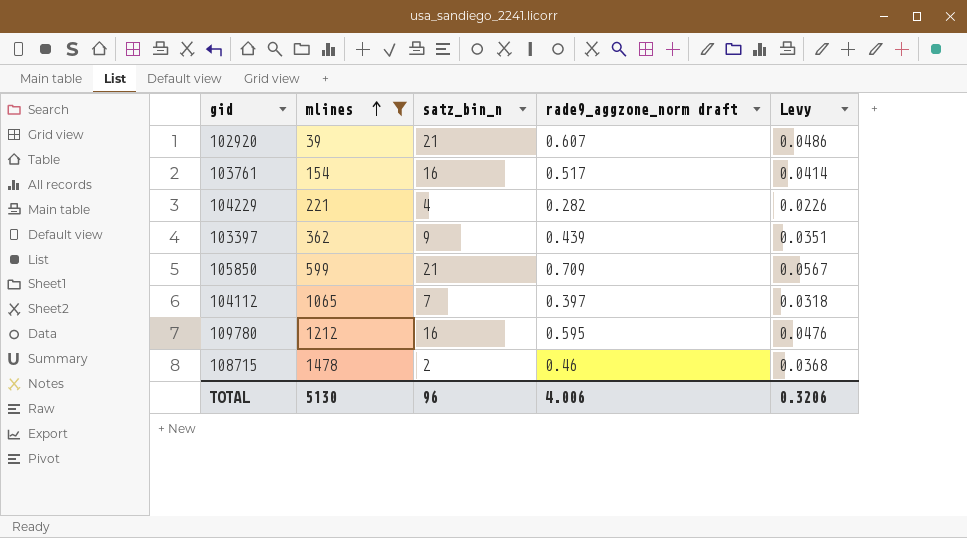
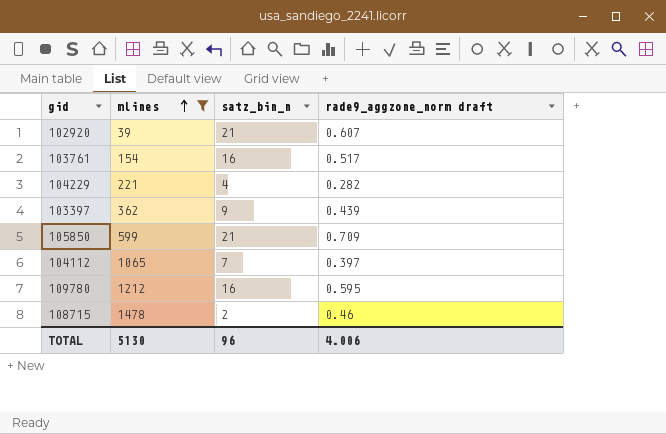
column Levy | formula: [rade9_aggzone_norm draft] * 0.08 -> none

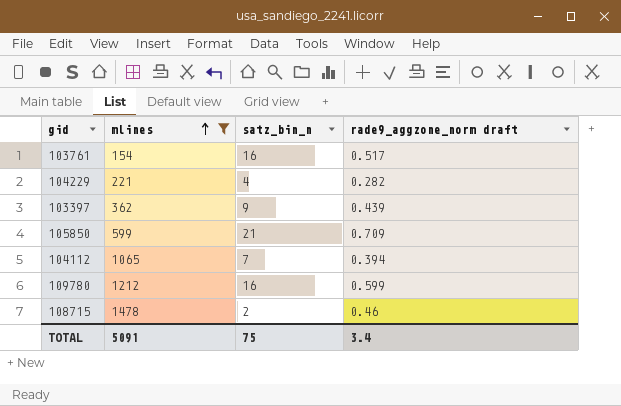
row 102920: 39 | 21 | 0.607 -> none
104112 | rade9_aggzone_norm draft: 0.397 -> 0.394
109780 | rade9_aggzone_norm draft: 0.595 -> 0.599
TOTAL | mlines: 5130 -> 5091
TOTAL | satz_bin_n: 96 -> 75
TOTAL | rade9_aggzone_norm draft: 4.006 -> 3.4

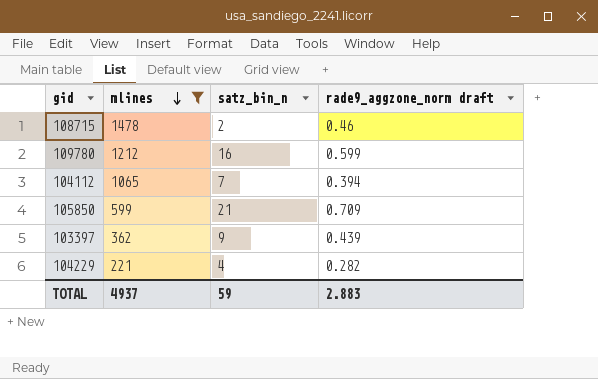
row order: mlines ascending -> mlines descending
row 103761: 154 | 16 | 0.517 -> none
TOTAL | mlines: 5091 -> 4937
TOTAL | satz_bin_n: 75 -> 59
TOTAL | rade9_aggzone_norm draft: 3.4 -> 2.883

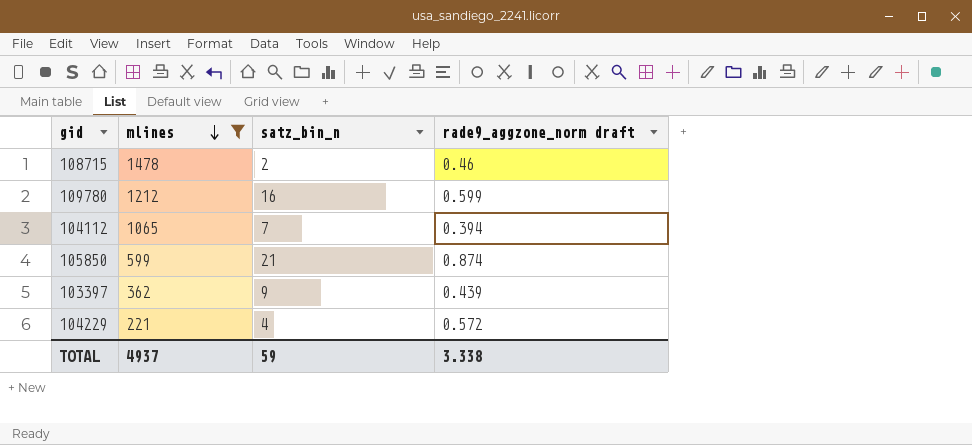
105850 | rade9_aggzone_norm draft: 0.709 -> 0.874
104229 | rade9_aggzone_norm draft: 0.282 -> 0.572
TOTAL | rade9_aggzone_norm draft: 2.883 -> 3.338

